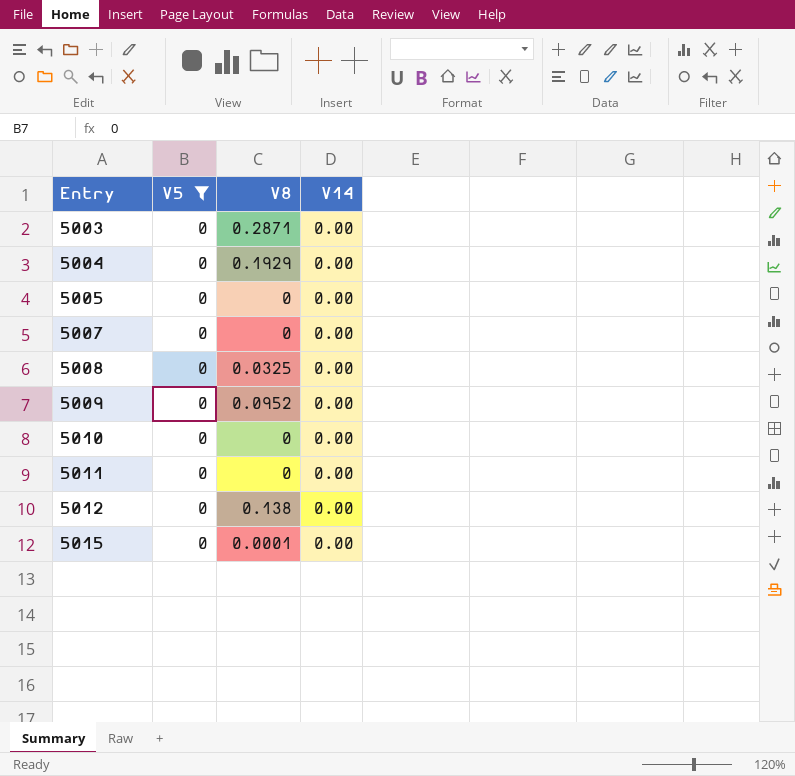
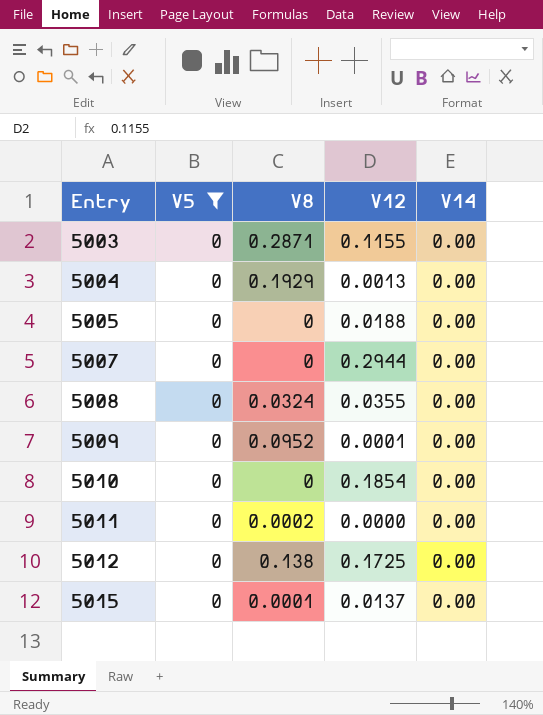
column V12 | position: none -> 4
5008 | V8: 0.0325 -> 0.0324
5011 | V8: 0 -> 0.0002

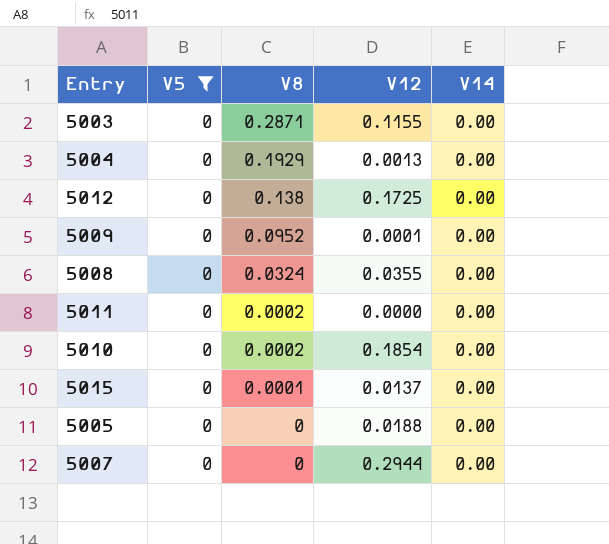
row order: Entry ascending -> V8 descending
5010 | V8: 0 -> 0.0002

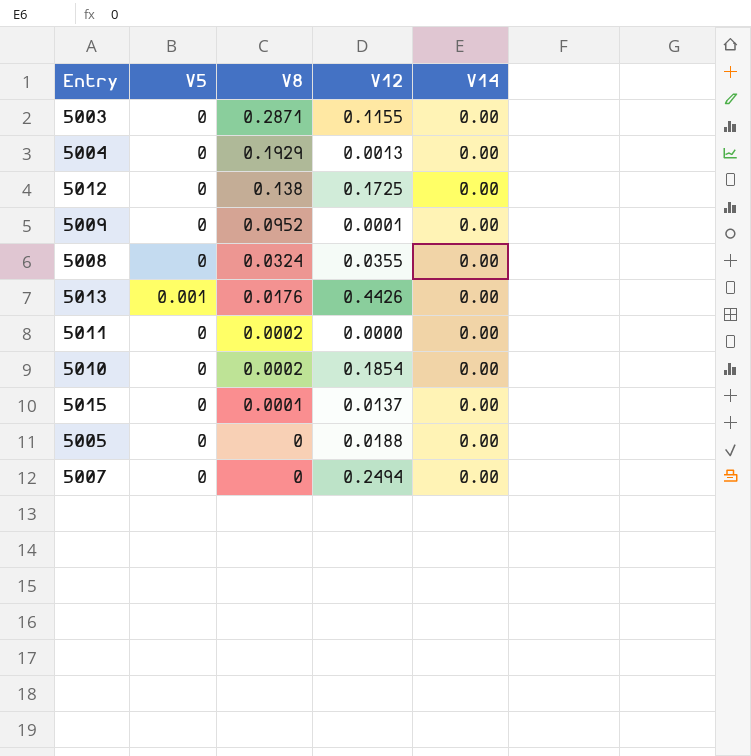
filter: V5 = 0 -> none
5007 | V12: 0.2944 -> 0.2494

